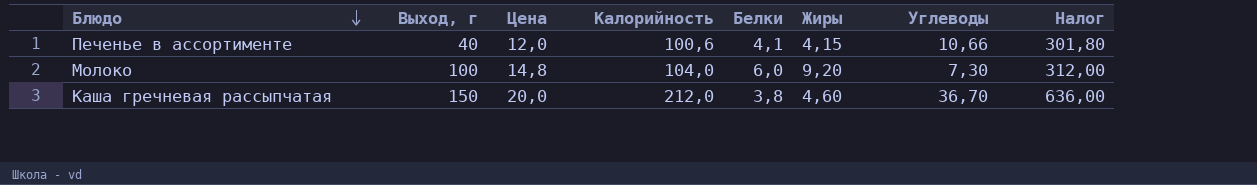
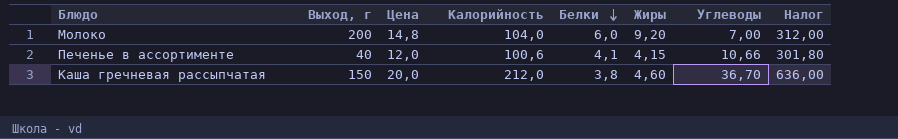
row order: Блюдо descending -> Белки descending
Молоко | Выход, г: 100 -> 200
Молоко | Углеводы: 7,30 -> 7,00

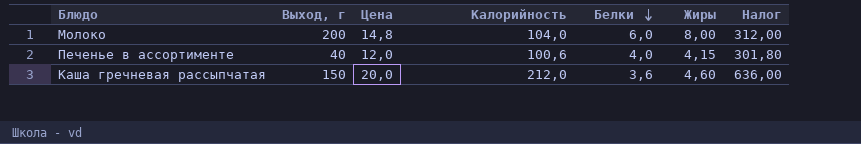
column Углеводы | position: 7 -> none
Молоко | Жиры: 9,20 -> 8,00
Печенье в ассортименте | Белки: 4,1 -> 4,0
Каша гречневая рассыпчатая | Белки: 3,8 -> 3,6

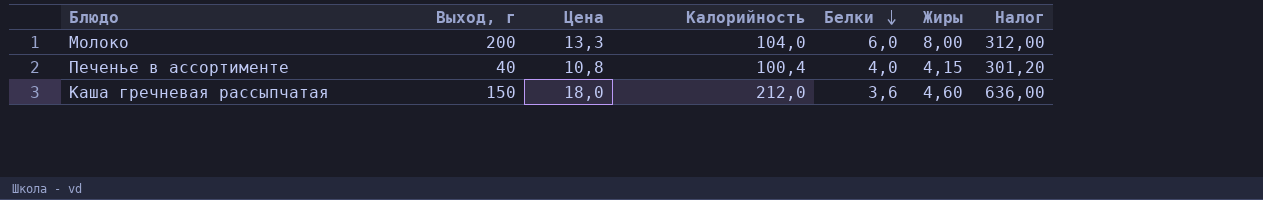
Молоко | Цена: 14,8 -> 13,3
Печенье в ассортименте | Цена: 12,0 -> 10,8
Печенье в ассортименте | Калорийность: 100,6 -> 100,4
Печенье в ассортименте | Налог: 301,80 -> 301,20
Каша гречневая рассыпчатая | Цена: 20,0 -> 18,0

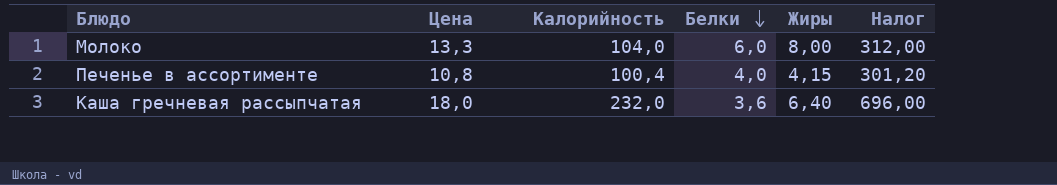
column Выход, г | position: 2 -> none
Каша гречневая рассыпчатая | Калорийность: 212,0 -> 232,0
Каша гречневая рассыпчатая | Жиры: 4,60 -> 6,40
Каша гречневая рассыпчатая | Налог: 636,00 -> 696,00

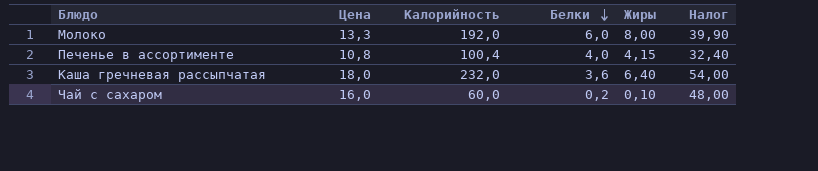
column Налог | formula: [Калорийность] * 3 -> [Цена] * 3
Молоко | Калорийность: 104,0 -> 192,0
row Чай с сахаром: none -> 16,0 | 60,0 | 0,2 | 0,10 | 48,00

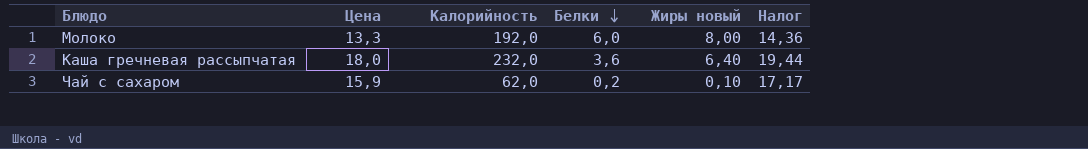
column name: Жиры -> Жиры новый
column Налог | formula: [Цена] * 3 -> [Цена] * 1,08
row Печенье в ассортименте: 10,8 | 100,4 | 4,0 | 4,15 | 32,40 -> none
Чай с сахаром | Цена: 16,0 -> 15,9
Чай с сахаром | Калорийность: 60,0 -> 62,0

